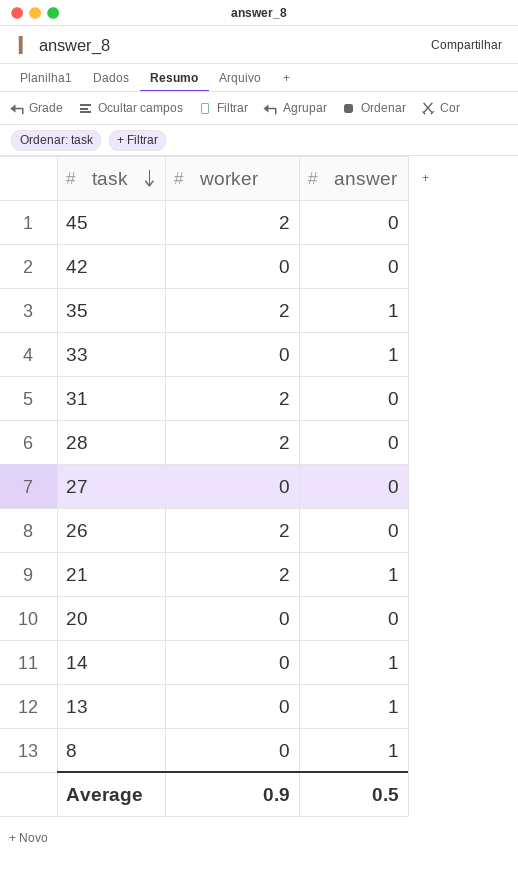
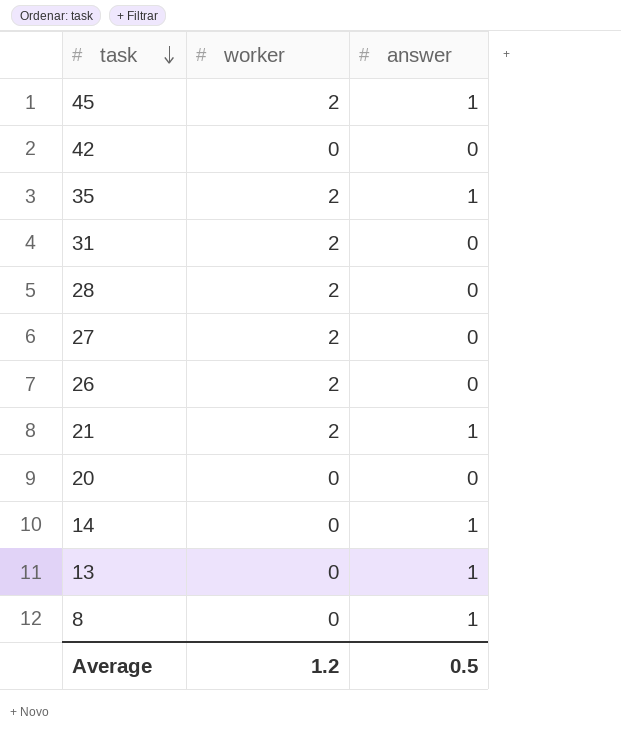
row 33: 0 | 1 -> none
45 | answer: 0 -> 1
27 | worker: 0 -> 2
Average | worker: 0.9 -> 1.2

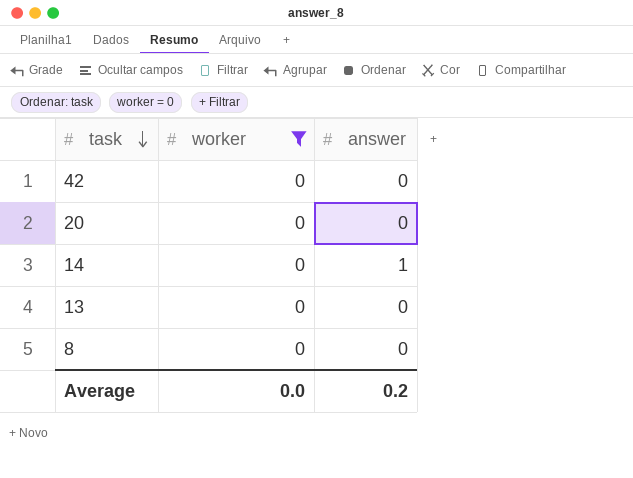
filter: none -> worker = 0
13 | answer: 1 -> 0
8 | answer: 1 -> 0
Average | worker: 1.2 -> 0.0
Average | answer: 0.5 -> 0.2

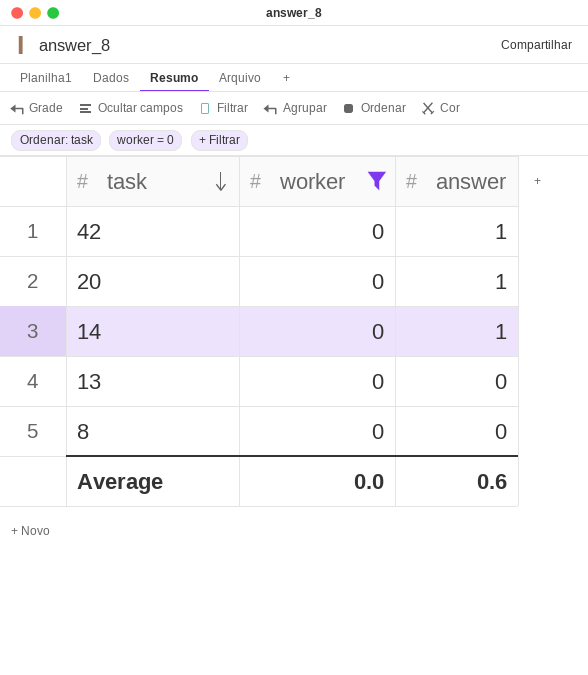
42 | answer: 0 -> 1
20 | answer: 0 -> 1
Average | answer: 0.2 -> 0.6

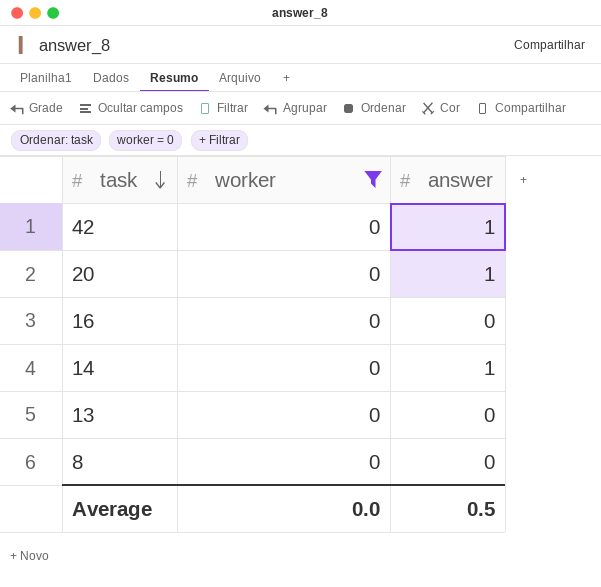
row 16: none -> 0 | 0
Average | answer: 0.6 -> 0.5

